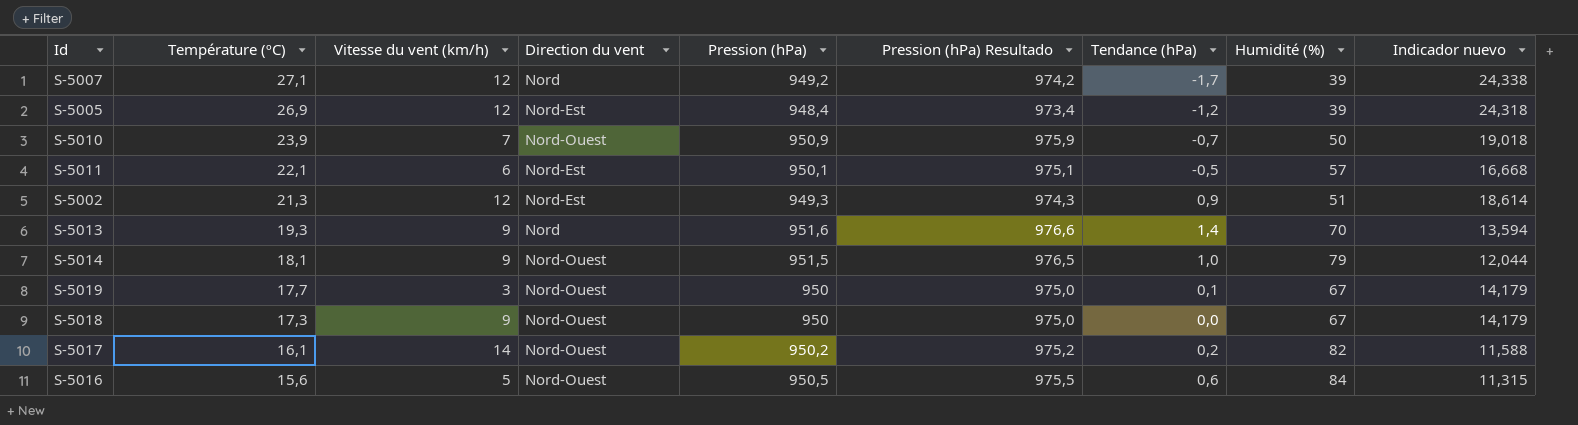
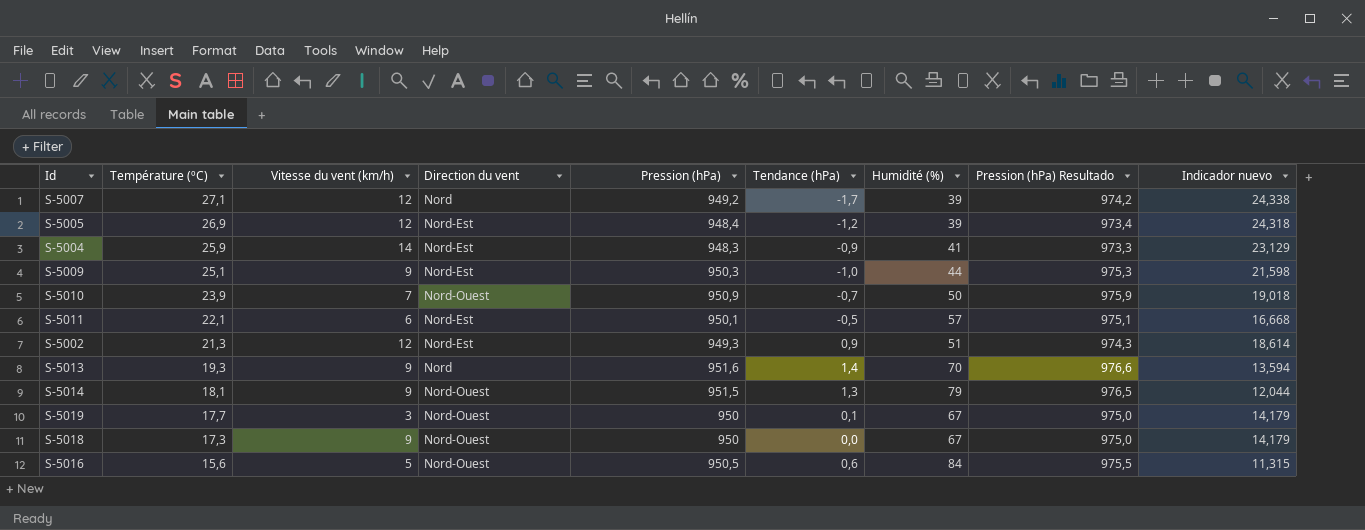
column Pression (hPa) Resultado | position: 6 -> 8
row S-5017: 16,1 | 14 | Nord-Ouest | 950,2 | 975,2 | 0,2 | 82 | 11,588 -> none
row S-5004: none -> 25,9 | 14 | Nord-Est | 948,3 | -0,9 | 41 | 973,3 | 23,129
row S-5009: none -> 25,1 | 9 | Nord-Est | 950,3 | -1,0 | 44 | 975,3 | 21,598
S-5014 | Tendance (hPa): 1,0 -> 1,3

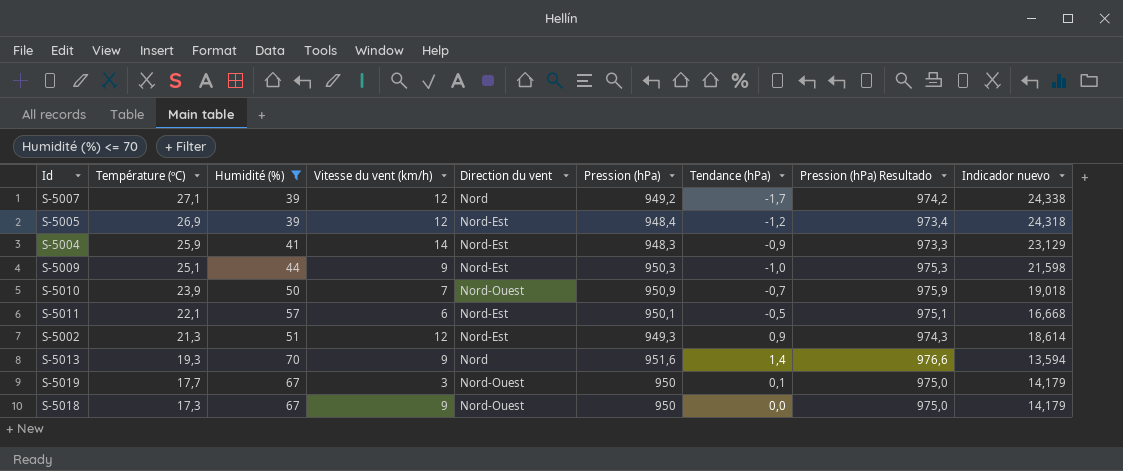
filter: none -> Humidité (%) <= 70
column Humidité (%) | position: 7 -> 3

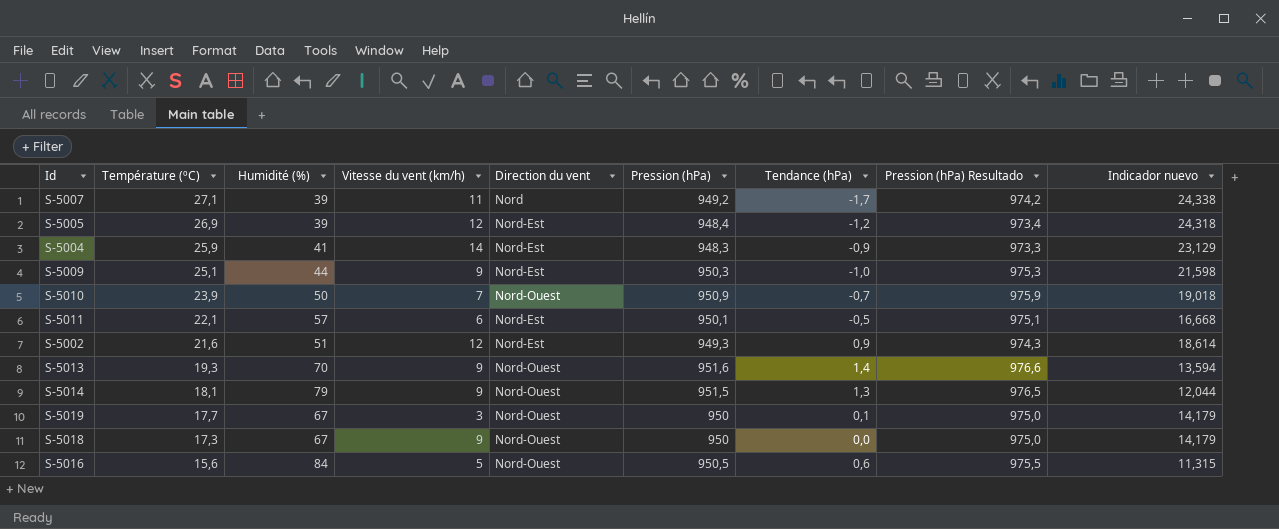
filter: Humidité (%) <= 70 -> none
S-5007 | Vitesse du vent (km/h): 12 -> 11
S-5002 | Température (ºC): 21,3 -> 21,6
S-5013 | Direction du vent: Nord -> Nord-Ouest

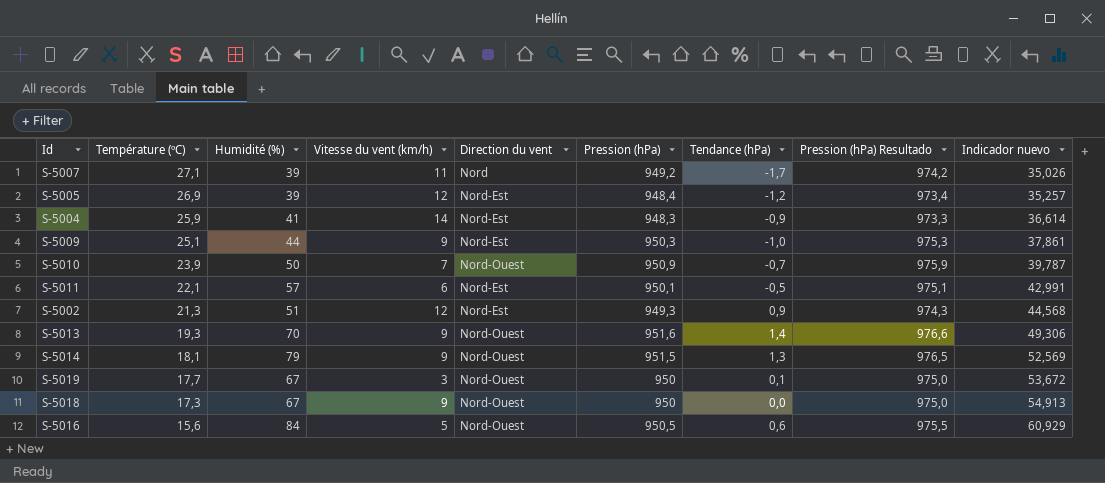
column Indicador nuevo | formula: [Pression (hPa)] / [Humidité (%)] -> [Pression (hPa)] / [Température (ºC)]
S-5002 | Température (ºC): 21,6 -> 21,3

